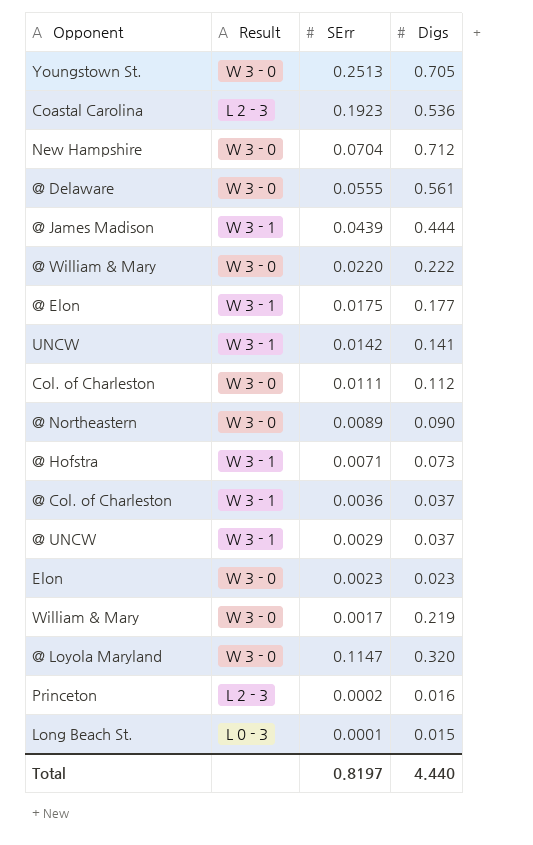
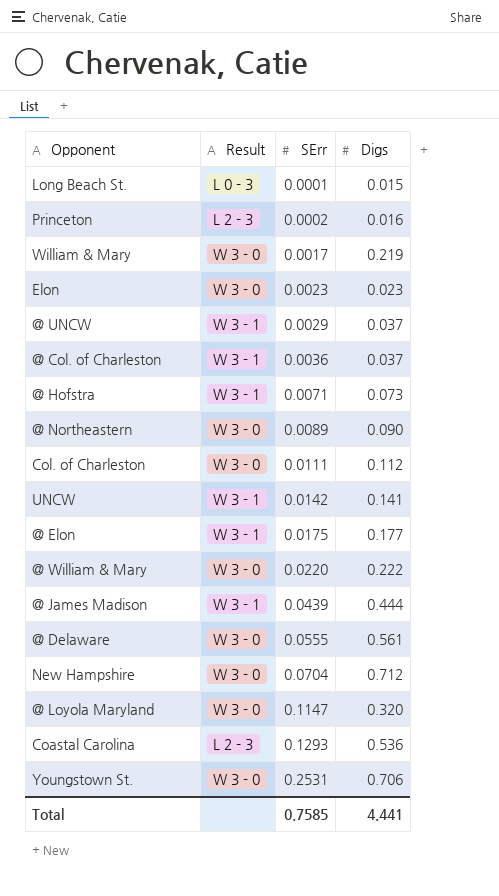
row order: none -> SErr ascending
Coastal Carolina | SErr: 0.1923 -> 0.1293
Youngstown St. | SErr: 0.2513 -> 0.2531
Youngstown St. | Digs: 0.705 -> 0.706
Total | SErr: 0.8197 -> 0.7585
Total | Digs: 4.440 -> 4.441

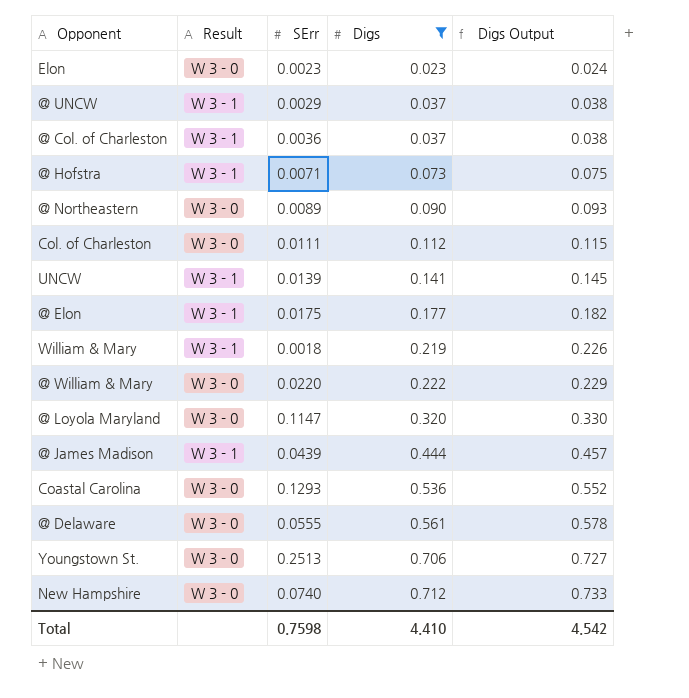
filter: none -> Digs >= 0.023
row order: SErr ascending -> Digs ascending
column Digs Output | formula: none -> [Digs] * 1.03
UNCW | SErr: 0.0142 -> 0.0139
William & Mary | Result: W 3 - 0 -> W 3 - 1
William & Mary | SErr: 0.0017 -> 0.0018
Coastal Carolina | Result: L 2 - 3 -> W 3 - 0
Youngstown St. | SErr: 0.2531 -> 0.2513
New Hampshire | SErr: 0.0704 -> 0.0740
Total | SErr: 0.7585 -> 0.7598
Total | Digs: 4.441 -> 4.410

